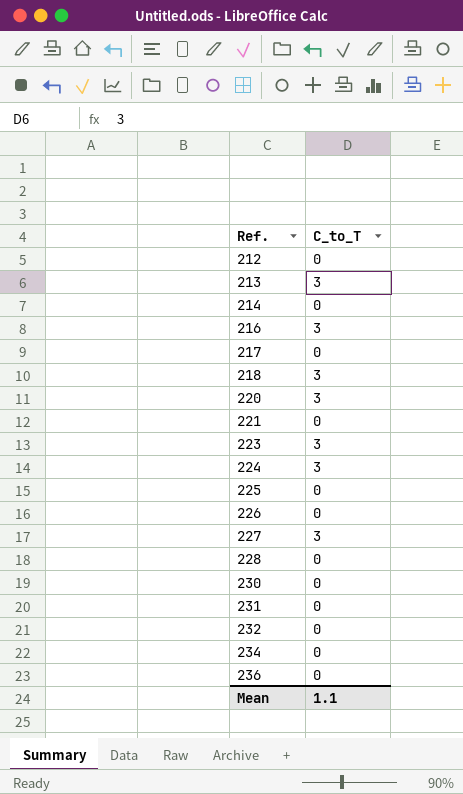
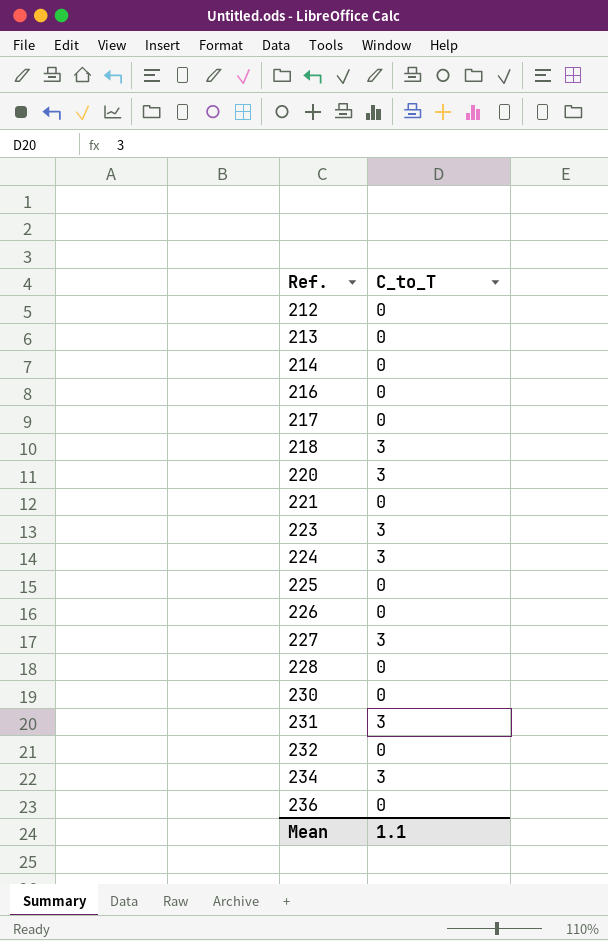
213 | C_to_T: 3 -> 0
216 | C_to_T: 3 -> 0
231 | C_to_T: 0 -> 3
234 | C_to_T: 0 -> 3

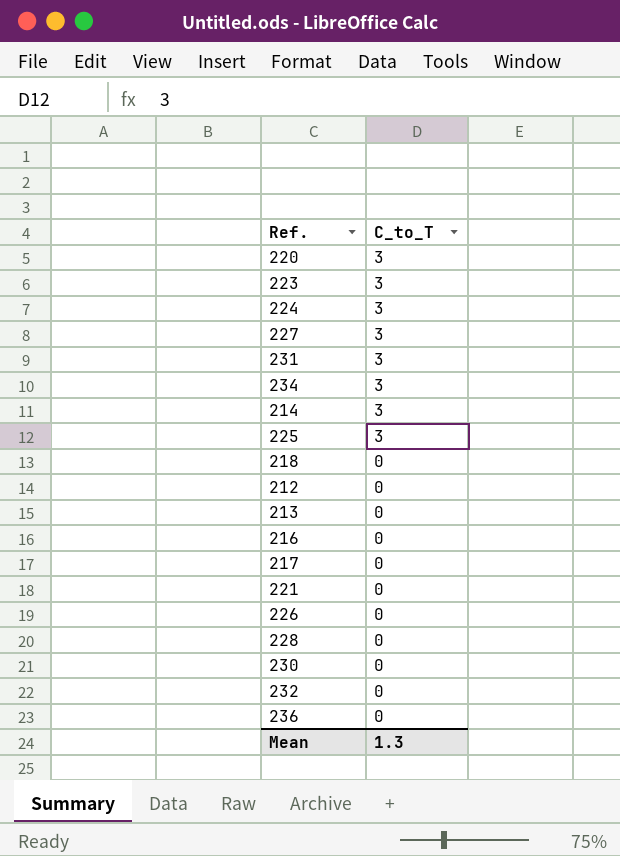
row order: Ref. ascending -> C_to_T descending
214 | C_to_T: 0 -> 3
225 | C_to_T: 0 -> 3
218 | C_to_T: 3 -> 0
Mean | C_to_T: 1.1 -> 1.3

